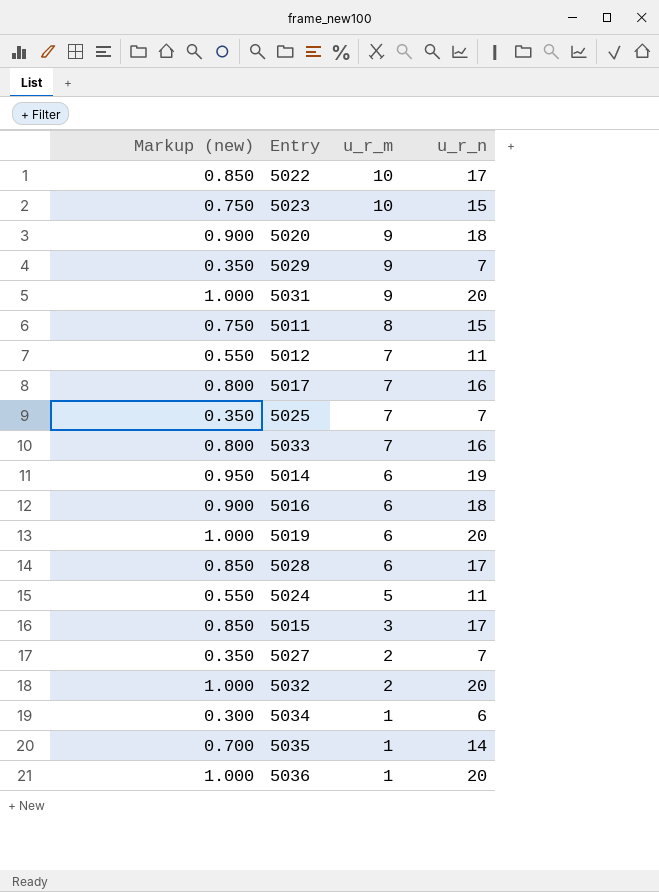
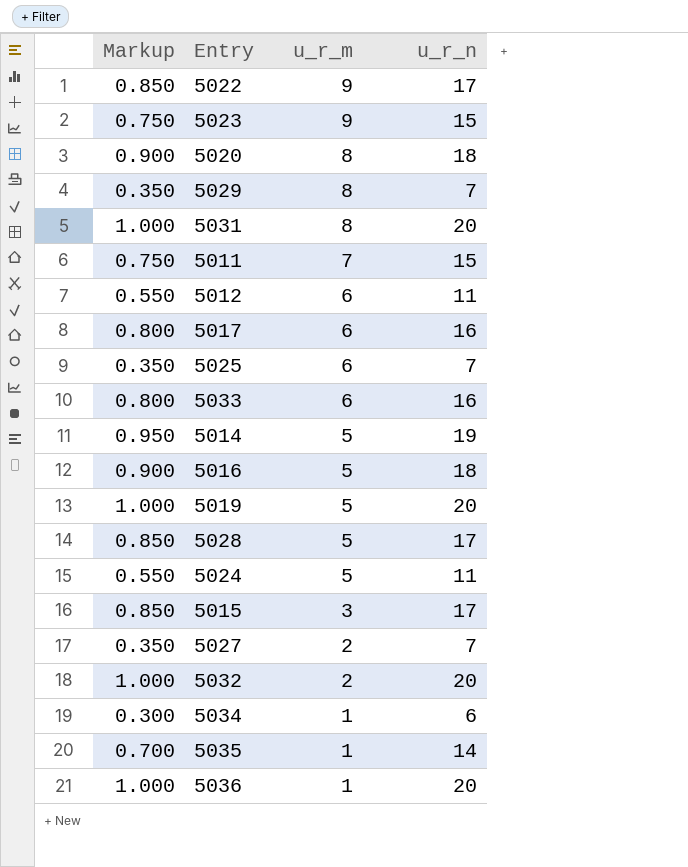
column name: Markup (new) -> Markup
5022 | u_r_m: 10 -> 9
5023 | u_r_m: 10 -> 9
5020 | u_r_m: 9 -> 8
5029 | u_r_m: 9 -> 8
5031 | u_r_m: 9 -> 8
5011 | u_r_m: 8 -> 7
5012 | u_r_m: 7 -> 6
5017 | u_r_m: 7 -> 6
5025 | u_r_m: 7 -> 6
5033 | u_r_m: 7 -> 6
5014 | u_r_m: 6 -> 5
5016 | u_r_m: 6 -> 5
5019 | u_r_m: 6 -> 5
5028 | u_r_m: 6 -> 5

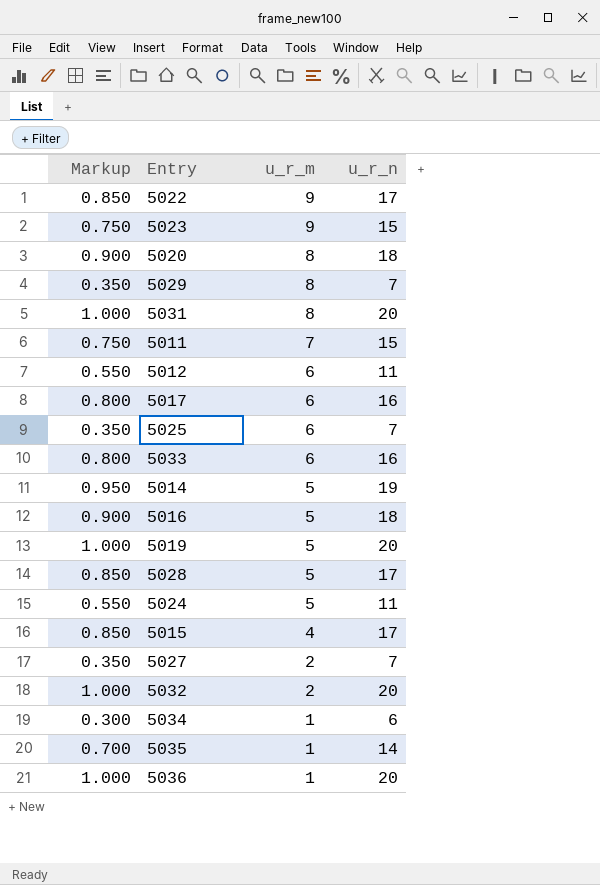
5015 | u_r_m: 3 -> 4

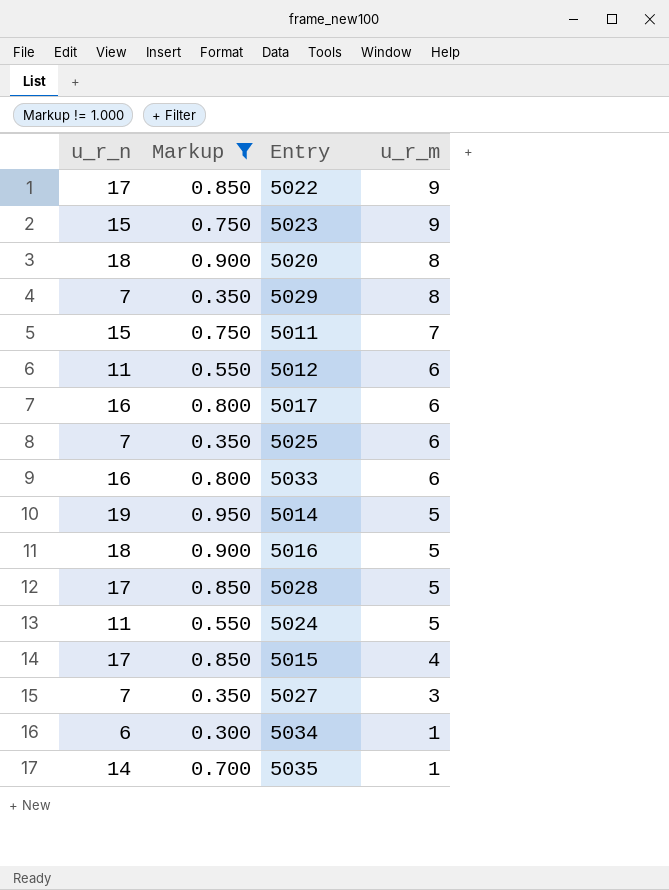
filter: none -> Markup != 1.000
column u_r_n | position: 4 -> 1
5027 | u_r_m: 2 -> 3

